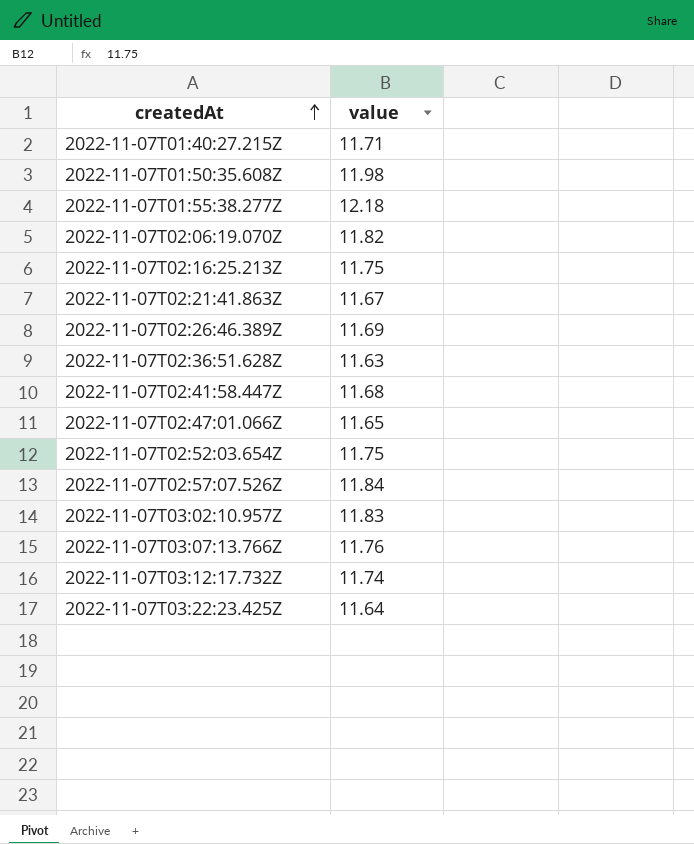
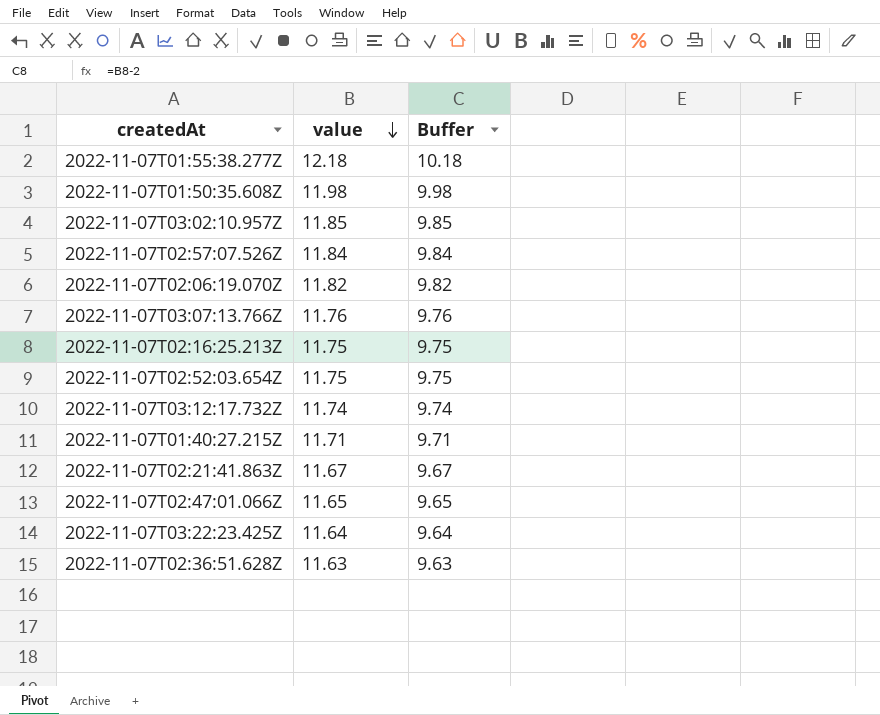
row order: createdAt ascending -> value descending
column Buffer | formula: none -> [value] - 2
row 2022-11-07T02:26:46.389Z: 11.69 -> none
row 2022-11-07T02:41:58.447Z: 11.68 -> none
2022-11-07T03:02:10.957Z | value: 11.83 -> 11.85

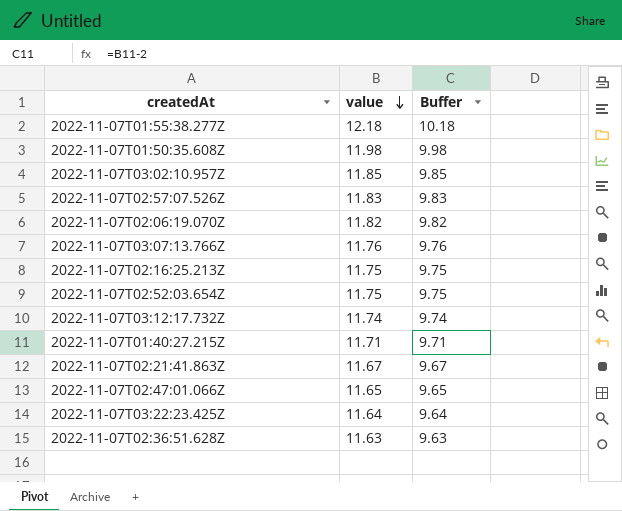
2022-11-07T02:57:07.526Z | value: 11.84 -> 11.83
2022-11-07T02:57:07.526Z | Buffer: 9.84 -> 9.83

